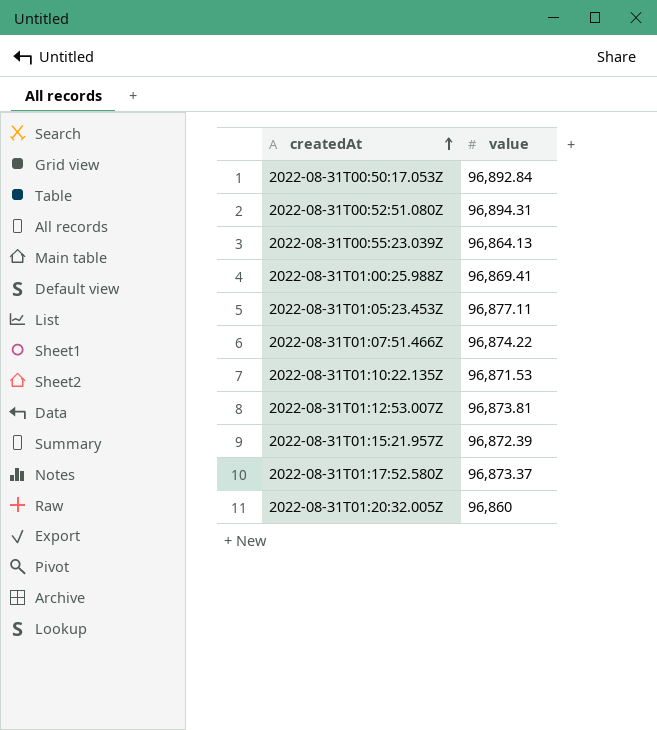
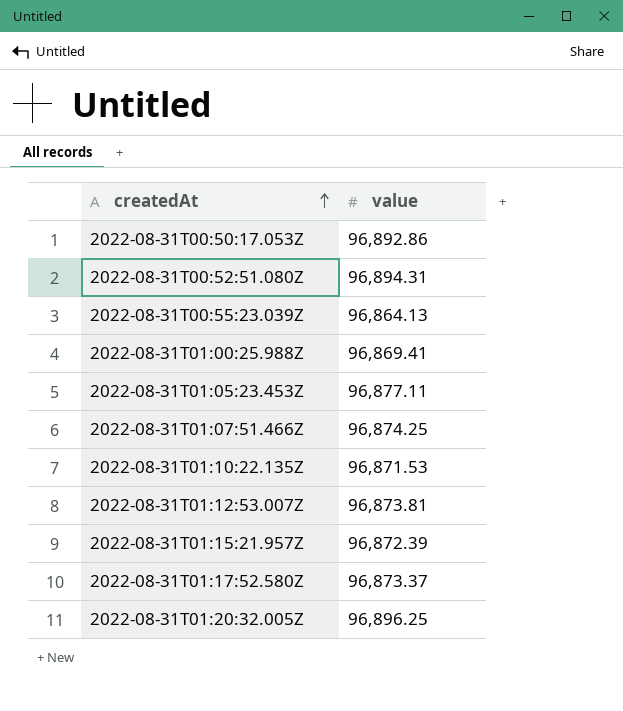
2022-08-31T00:50:17.053Z | value: 96,892.84 -> 96,892.86
2022-08-31T01:07:51.466Z | value: 96,874.22 -> 96,874.25
2022-08-31T01:20:32.005Z | value: 96,860 -> 96,896.25

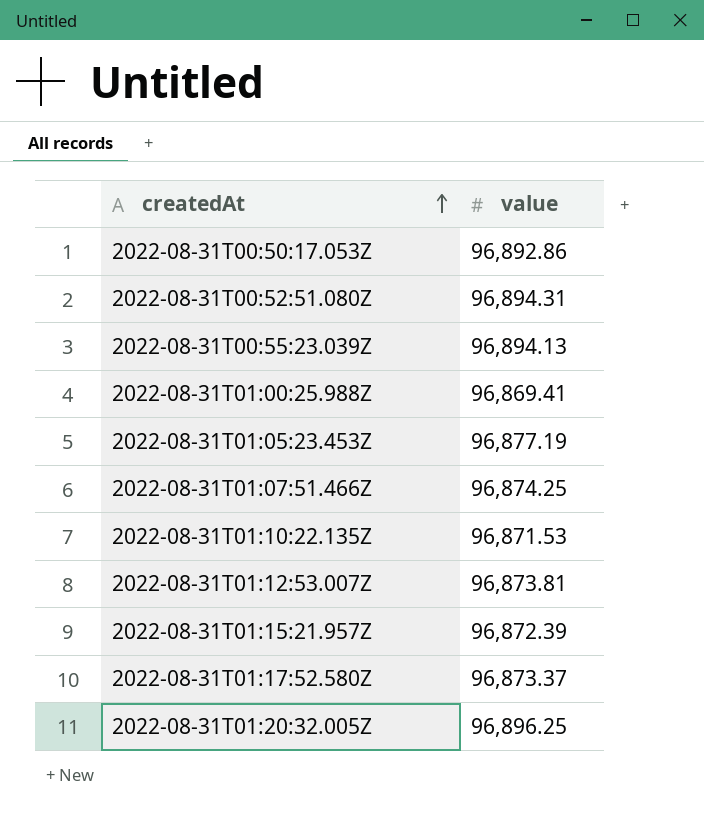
2022-08-31T00:55:23.039Z | value: 96,864.13 -> 96,894.13
2022-08-31T01:05:23.453Z | value: 96,877.11 -> 96,877.19

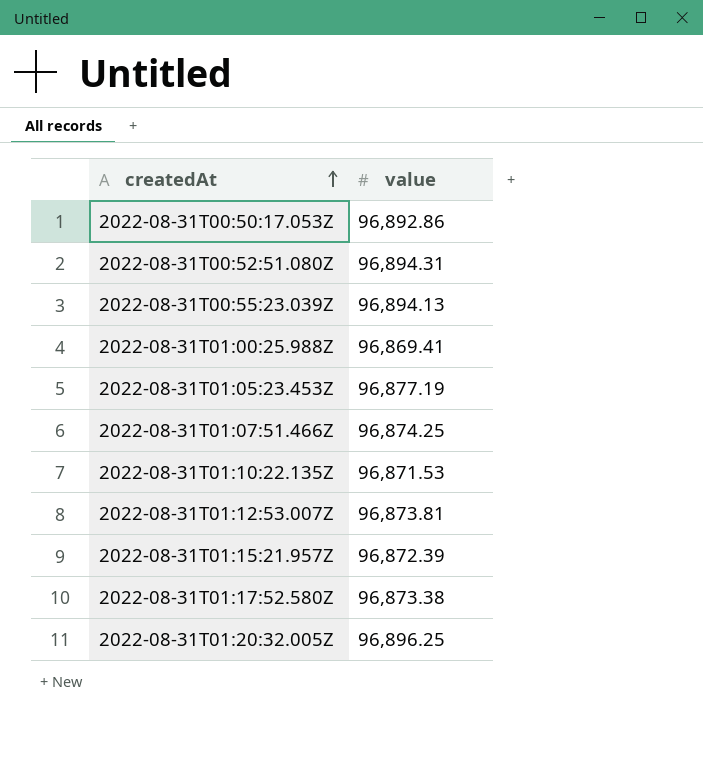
2022-08-31T01:17:52.580Z | value: 96,873.37 -> 96,873.38

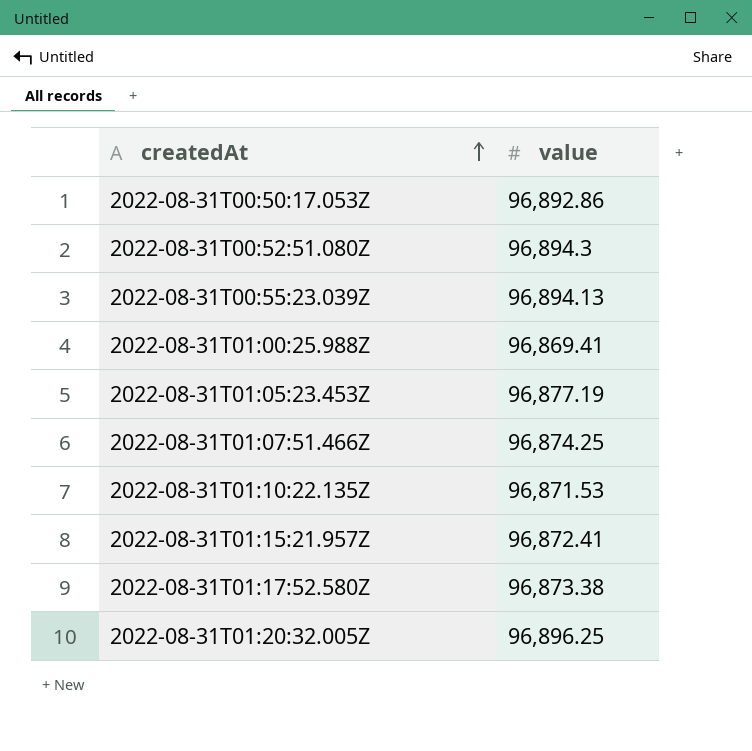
row 2022-08-31T01:12:53.007Z: 96,873.81 -> none
2022-08-31T00:52:51.080Z | value: 96,894.31 -> 96,894.3
2022-08-31T01:15:21.957Z | value: 96,872.39 -> 96,872.41

